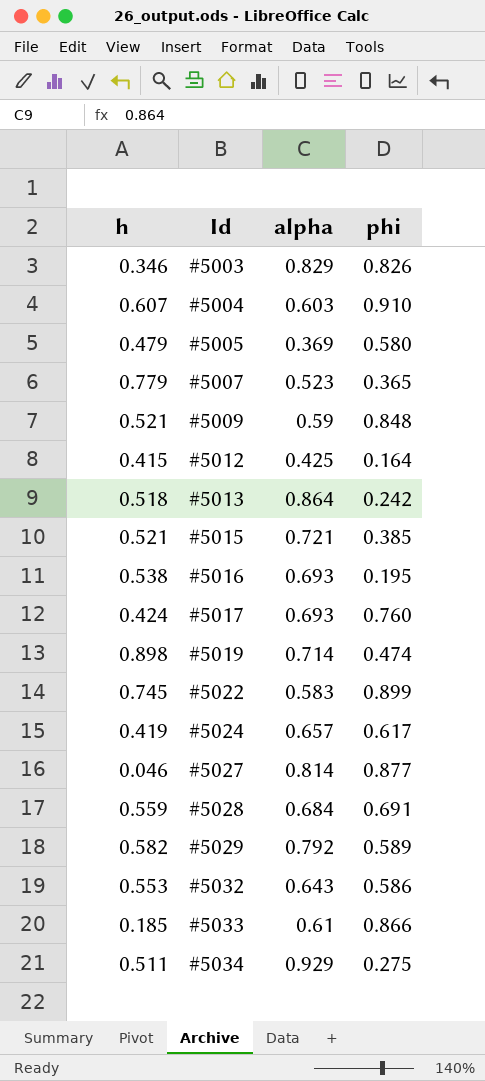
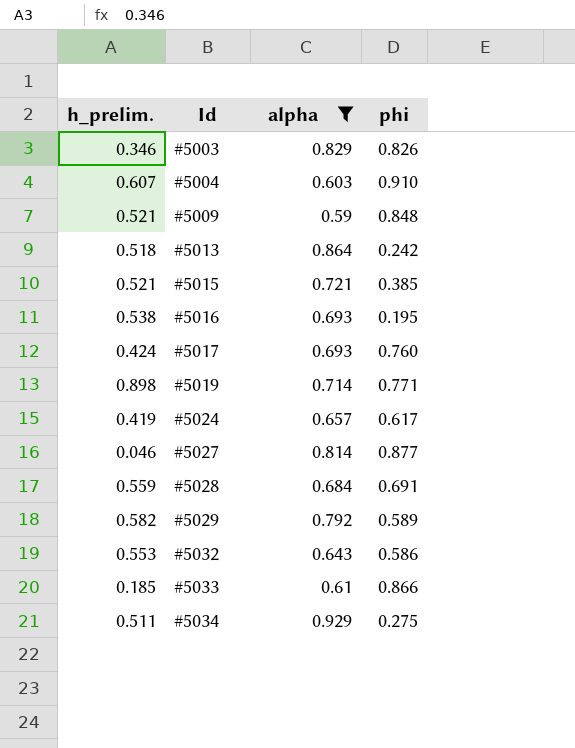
filter: none -> alpha >= 0.59
column name: h -> h_prelim.
#5019 | phi: 0.474 -> 0.771

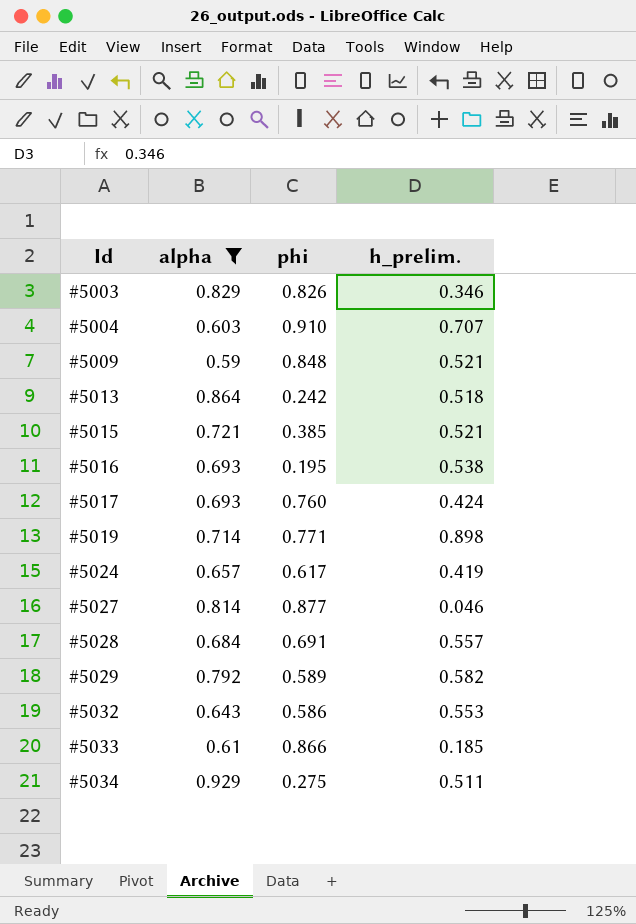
column h_prelim. | position: 1 -> 4
#5004 | h_prelim.: 0.607 -> 0.707
#5028 | h_prelim.: 0.559 -> 0.557

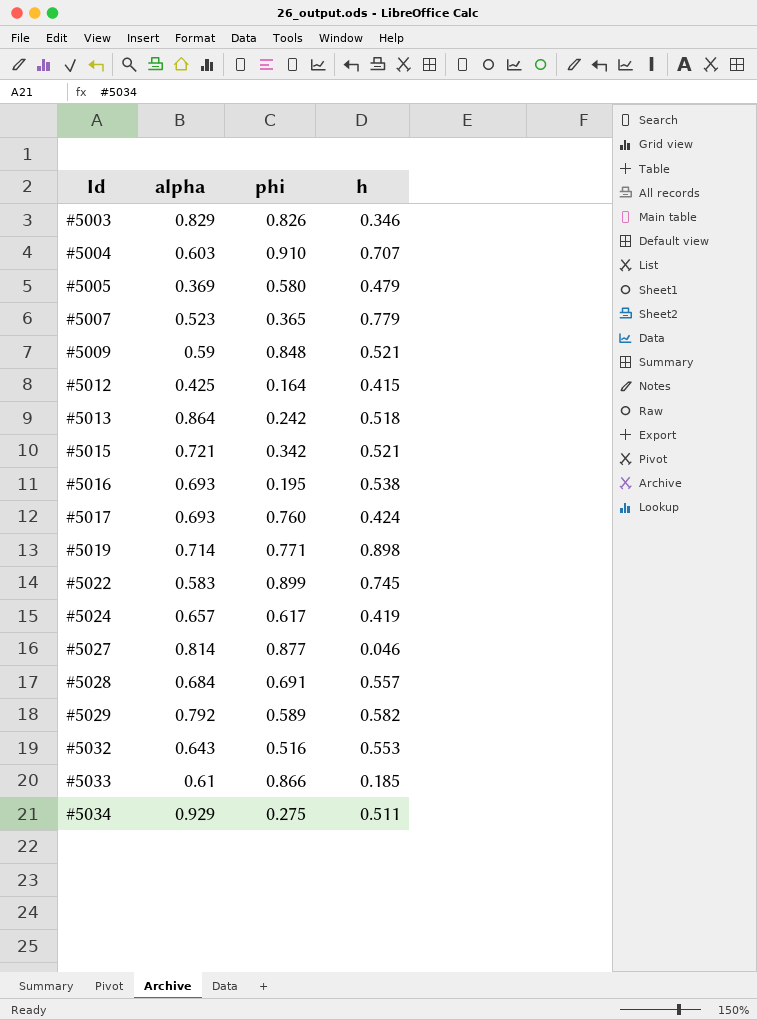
filter: alpha >= 0.59 -> none
column name: h_prelim. -> h
#5015 | phi: 0.385 -> 0.342
#5032 | phi: 0.586 -> 0.516

